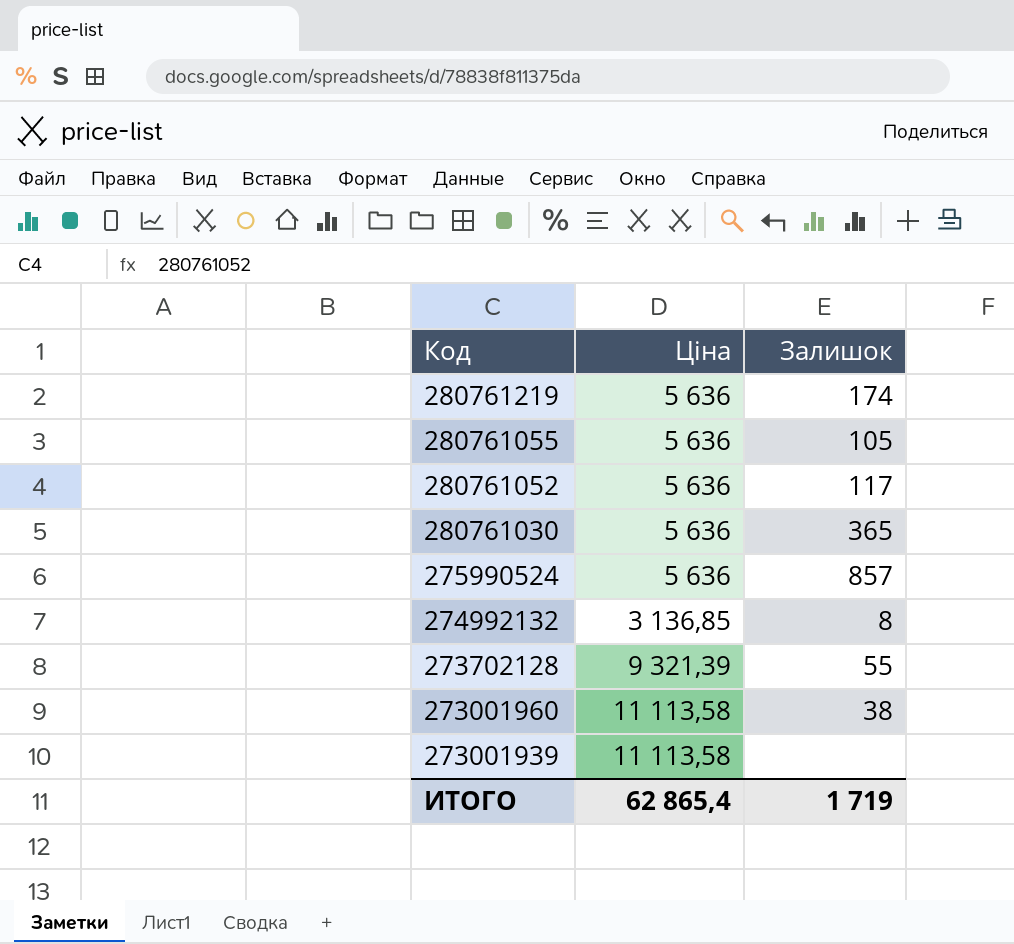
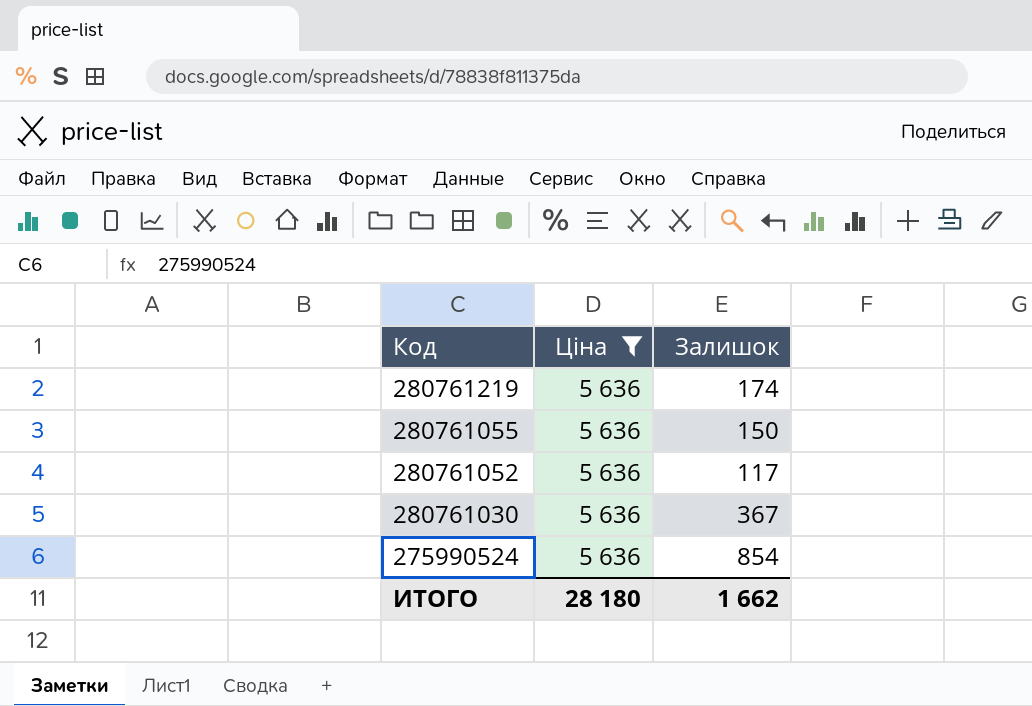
filter: none -> Ціна = 5 636
280761055 | Залишок: 105 -> 150
280761030 | Залишок: 365 -> 367
275990524 | Залишок: 857 -> 854
ИТОГО | Ціна: 62 865,4 -> 28 180
ИТОГО | Залишок: 1 719 -> 1 662

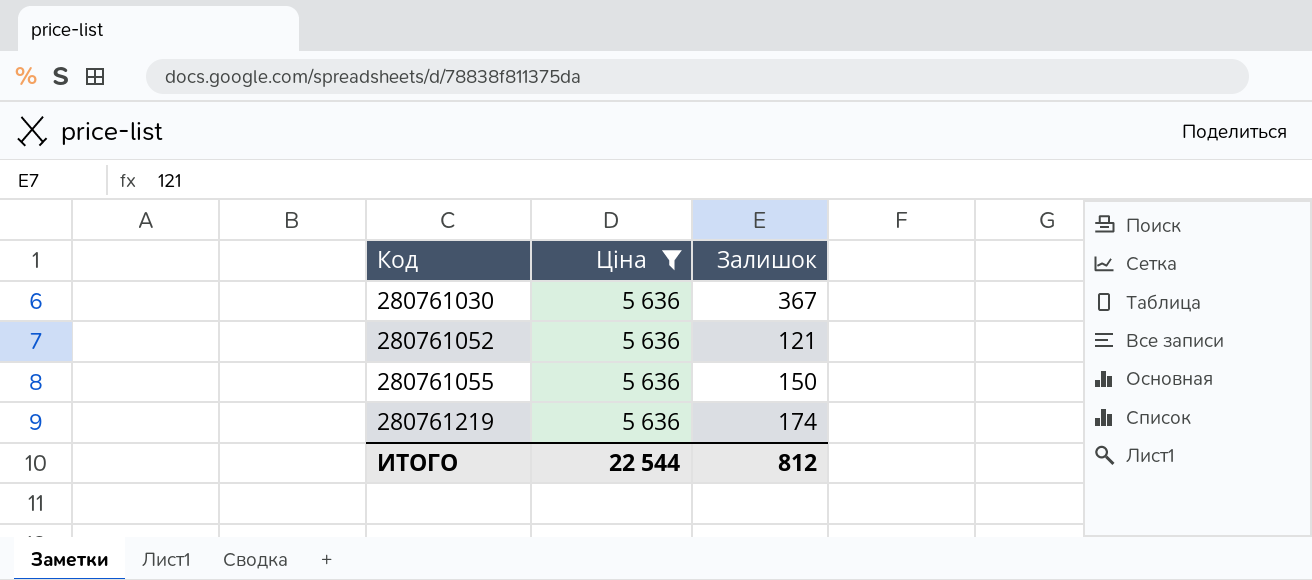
row order: Код descending -> Код ascending
row 275990524: 5 636 | 854 -> none
280761052 | Залишок: 117 -> 121
ИТОГО | Ціна: 28 180 -> 22 544
ИТОГО | Залишок: 1 662 -> 812

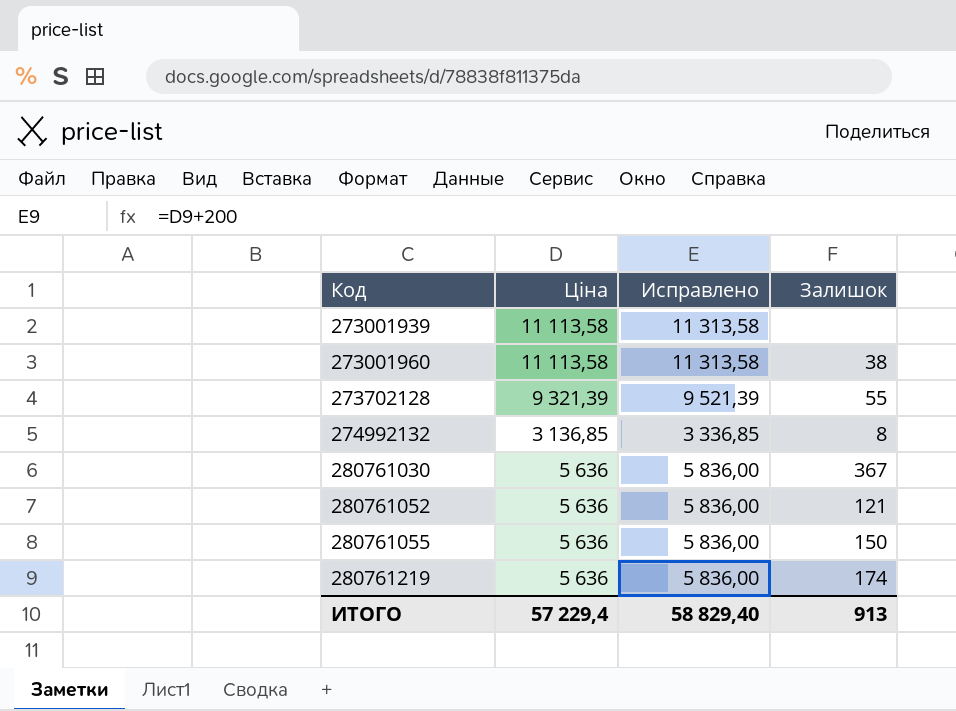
filter: Ціна = 5 636 -> none
column Исправлено | formula: none -> [Ціна] + 200
ИТОГО | Ціна: 22 544 -> 57 229,4
ИТОГО | Залишок: 812 -> 913

